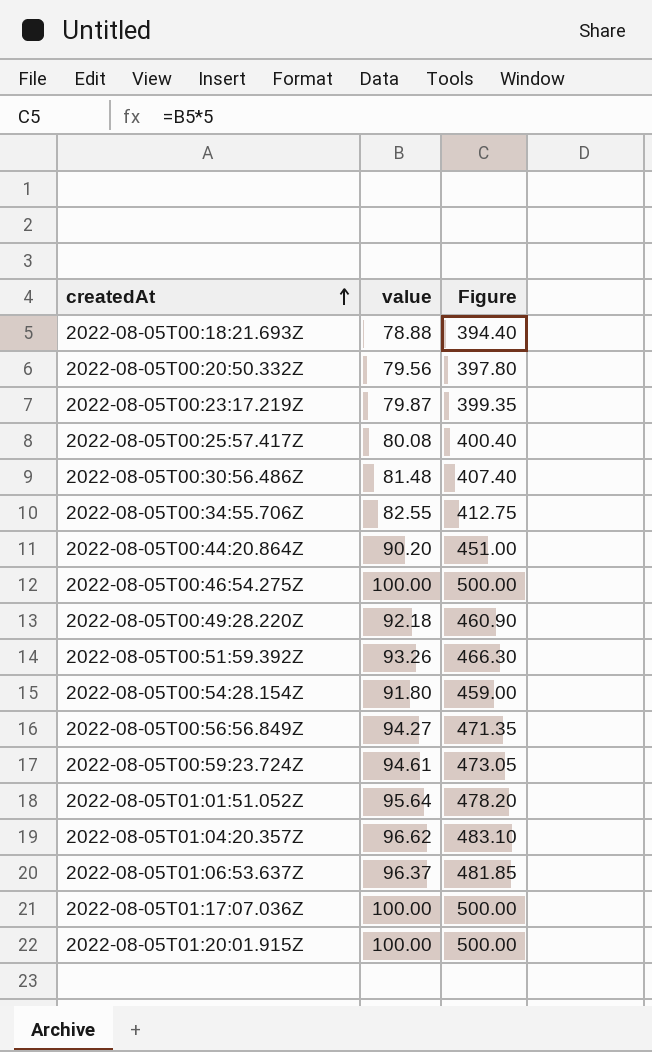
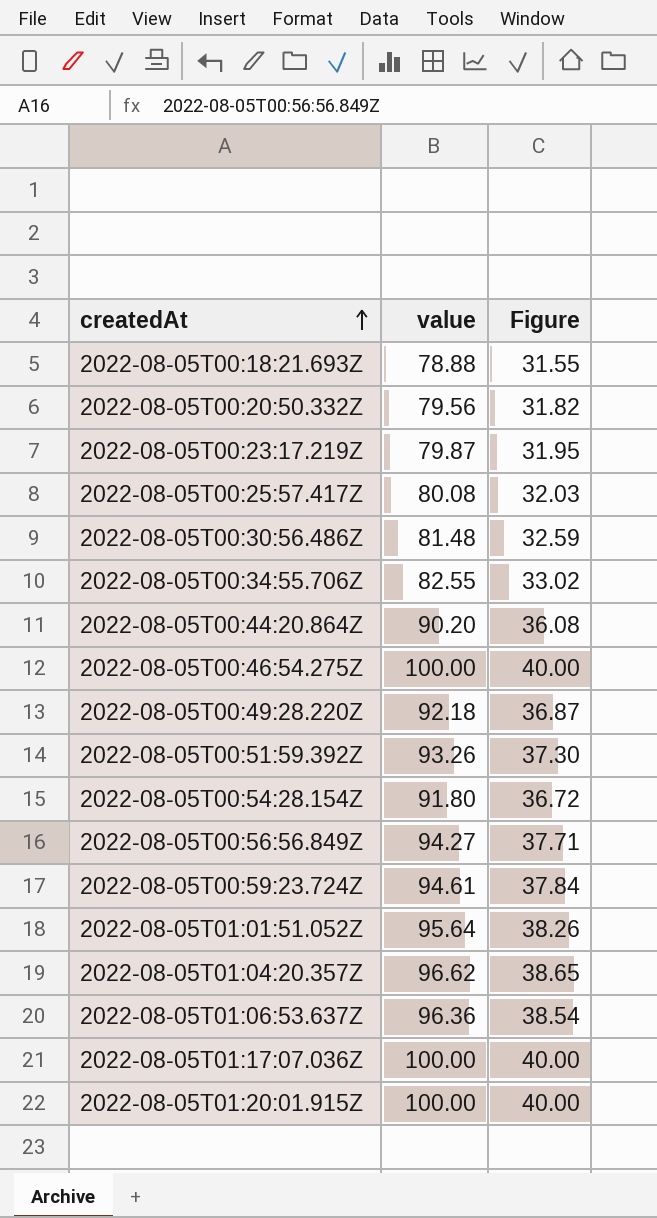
column Figure | formula: [value] * 5 -> [value] * 0.4
2022-08-05T01:06:53.637Z | value: 96.37 -> 96.36

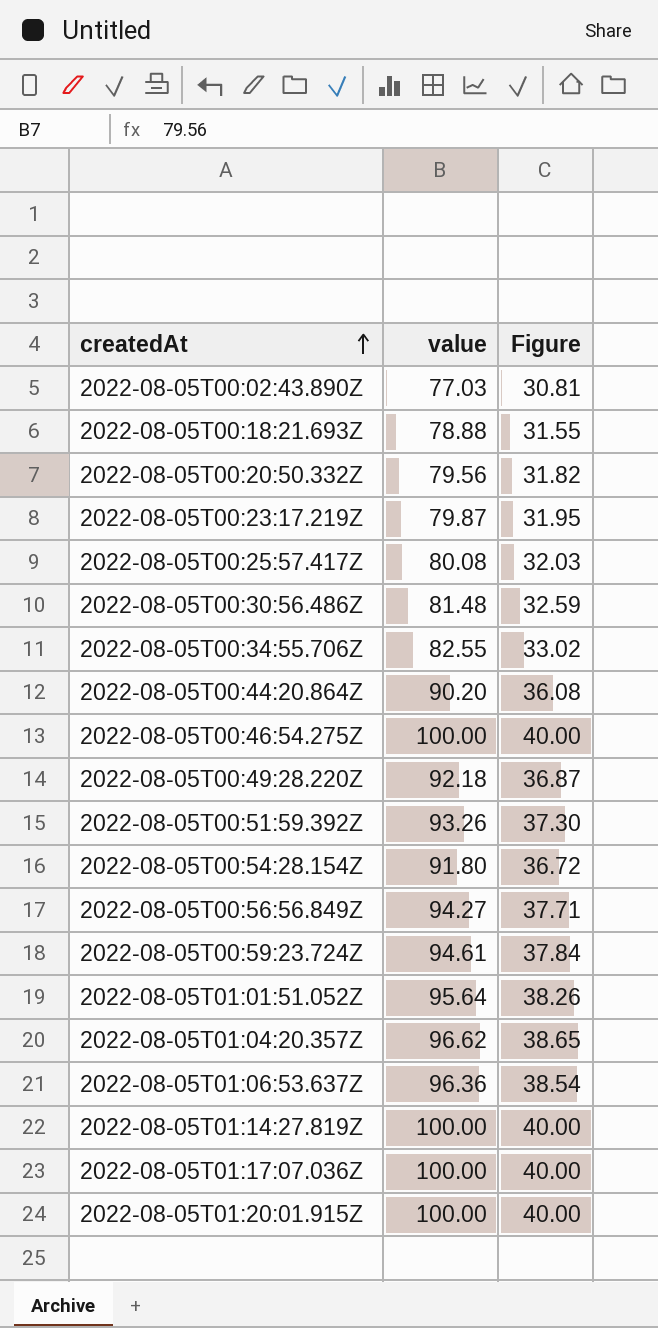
row 2022-08-05T00:02:43.890Z: none -> 77.03 | 30.81
row 2022-08-05T01:14:27.819Z: none -> 100.00 | 40.00

